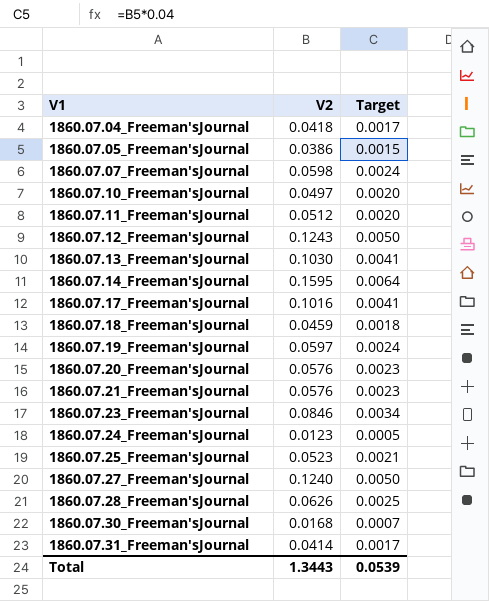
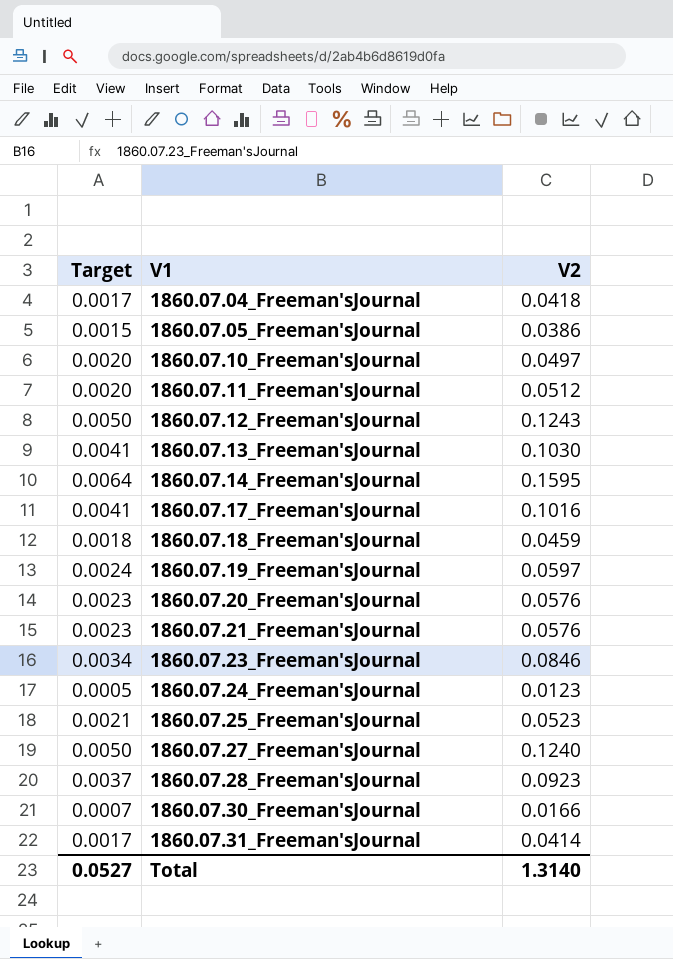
column Target | position: 3 -> 1
row 1860.07.07_Freeman'sJournal: 0.0598 | 0.0024 -> none
1860.07.28_Freeman'sJournal | Target: 0.0025 -> 0.0037
1860.07.28_Freeman'sJournal | V2: 0.0626 -> 0.0923
1860.07.30_Freeman'sJournal | V2: 0.0168 -> 0.0166
Total | Target: 0.0539 -> 0.0527
Total | V2: 1.3443 -> 1.3140

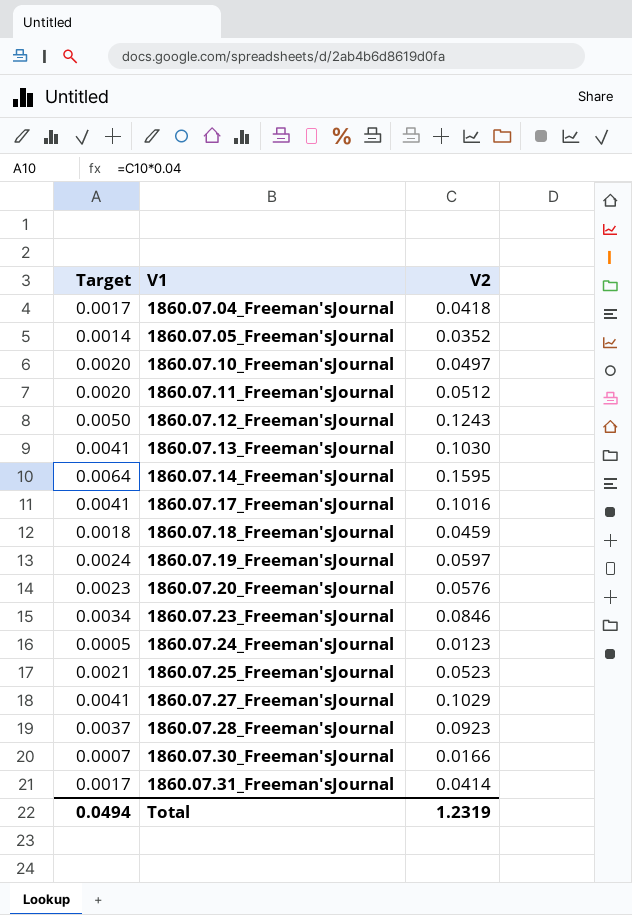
row 1860.07.21_Freeman'sJournal: 0.0023 | 0.0576 -> none
1860.07.05_Freeman'sJournal | Target: 0.0015 -> 0.0014
1860.07.05_Freeman'sJournal | V2: 0.0386 -> 0.0352
1860.07.27_Freeman'sJournal | Target: 0.0050 -> 0.0041
1860.07.27_Freeman'sJournal | V2: 0.1240 -> 0.1029
Total | Target: 0.0527 -> 0.0494
Total | V2: 1.3140 -> 1.2319

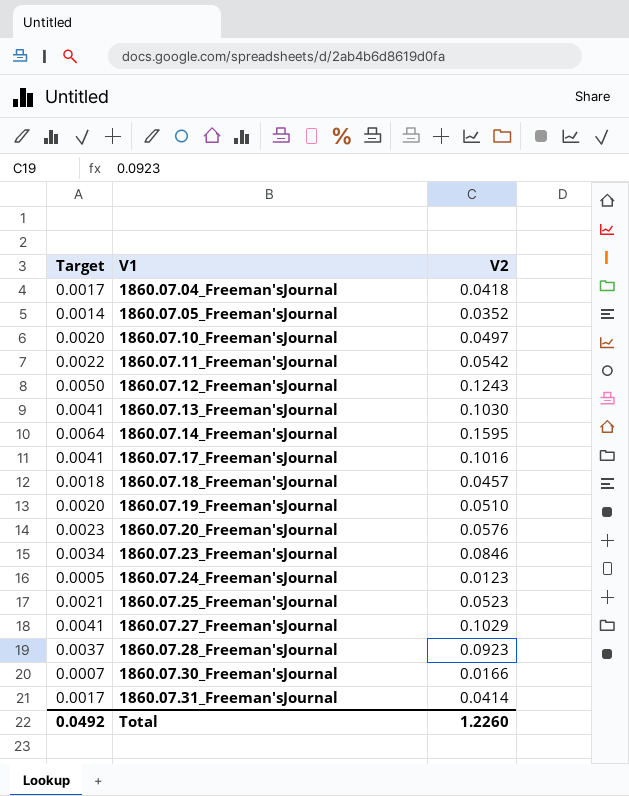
1860.07.11_Freeman'sJournal | Target: 0.0020 -> 0.0022
1860.07.11_Freeman'sJournal | V2: 0.0512 -> 0.0542
1860.07.18_Freeman'sJournal | V2: 0.0459 -> 0.0457
1860.07.19_Freeman'sJournal | Target: 0.0024 -> 0.0020
1860.07.19_Freeman'sJournal | V2: 0.0597 -> 0.0510
Total | Target: 0.0494 -> 0.0492
Total | V2: 1.2319 -> 1.2260

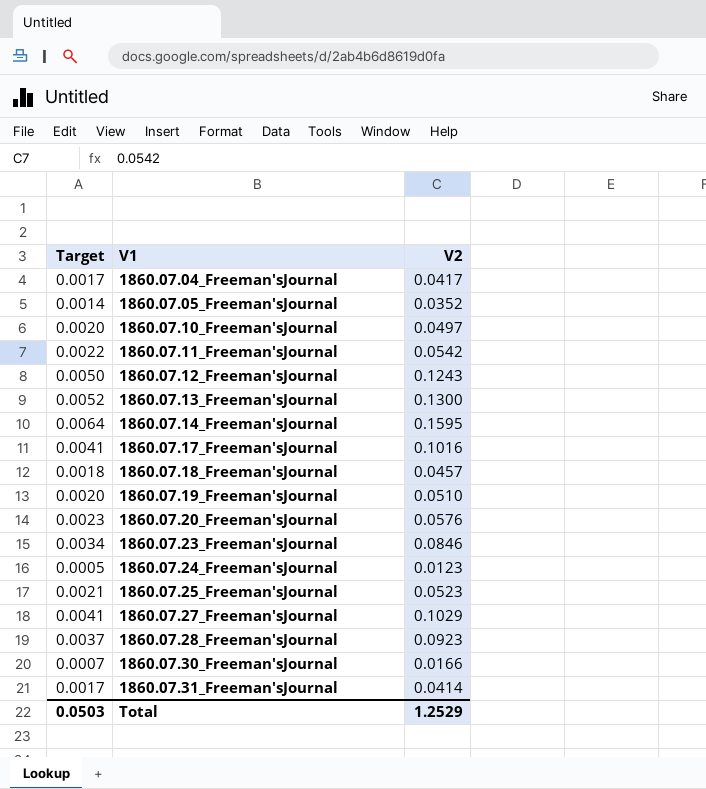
1860.07.04_Freeman'sJournal | V2: 0.0418 -> 0.0417
1860.07.13_Freeman'sJournal | Target: 0.0041 -> 0.0052
1860.07.13_Freeman'sJournal | V2: 0.1030 -> 0.1300
Total | Target: 0.0492 -> 0.0503
Total | V2: 1.2260 -> 1.2529

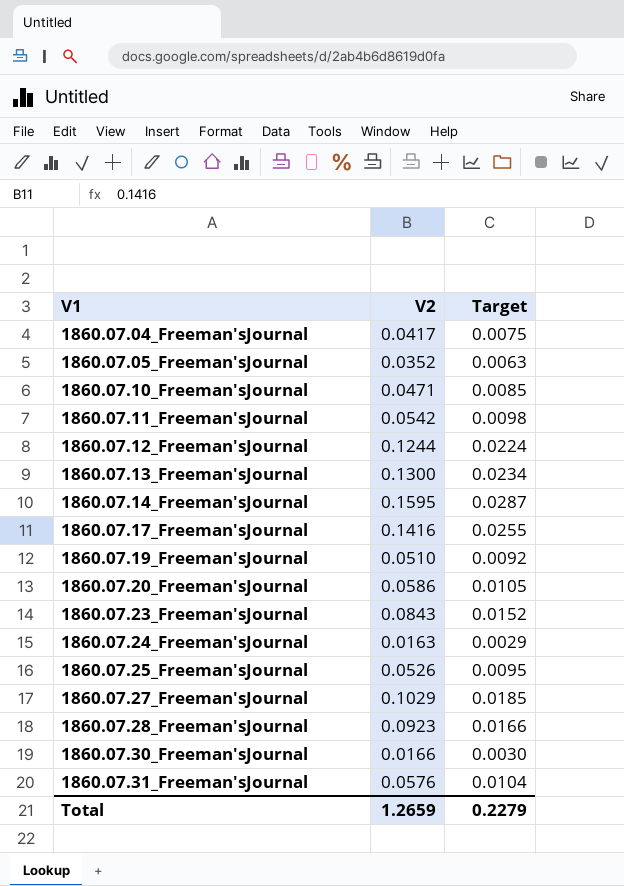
column Target | formula: [V2] * 0.04 -> [V2] * 0.18
column Target | position: 1 -> 3
row 1860.07.18_Freeman'sJournal: 0.0018 | 0.0457 -> none
1860.07.10_Freeman'sJournal | V2: 0.0497 -> 0.0471
1860.07.12_Freeman'sJournal | V2: 0.1243 -> 0.1244
1860.07.17_Freeman'sJournal | V2: 0.1016 -> 0.1416
1860.07.20_Freeman'sJournal | V2: 0.0576 -> 0.0586
1860.07.23_Freeman'sJournal | V2: 0.0846 -> 0.0843
1860.07.24_Freeman'sJournal | V2: 0.0123 -> 0.0163
1860.07.25_Freeman'sJournal | V2: 0.0523 -> 0.0526
1860.07.31_Freeman'sJournal | V2: 0.0414 -> 0.0576
Total | V2: 1.2529 -> 1.2659
Total | Target: 0.0503 -> 0.2279

